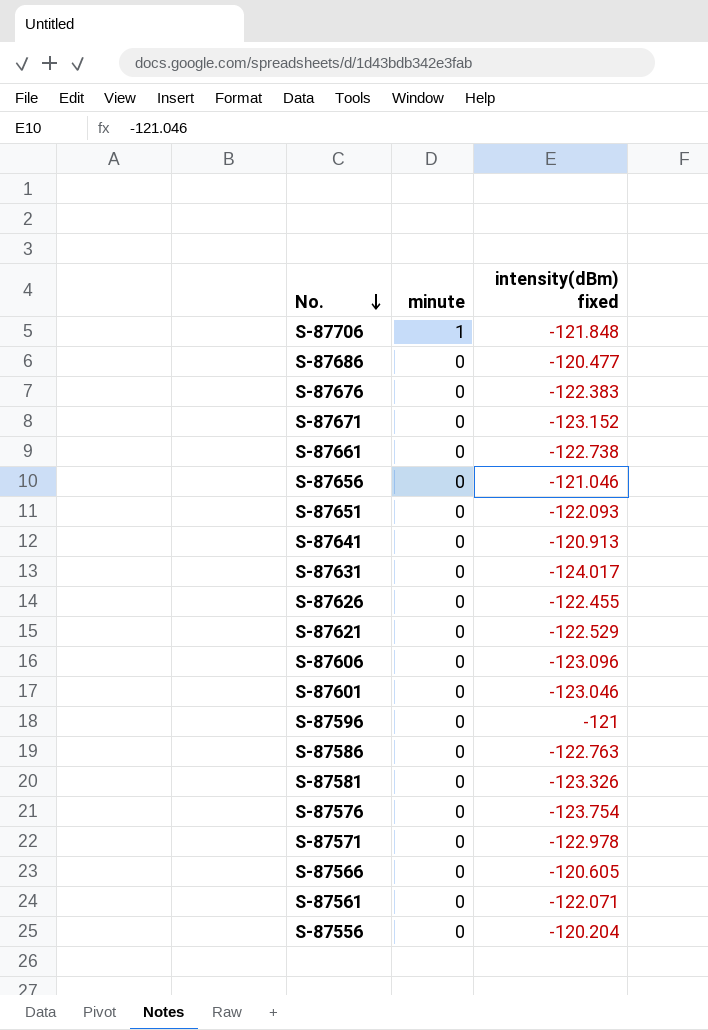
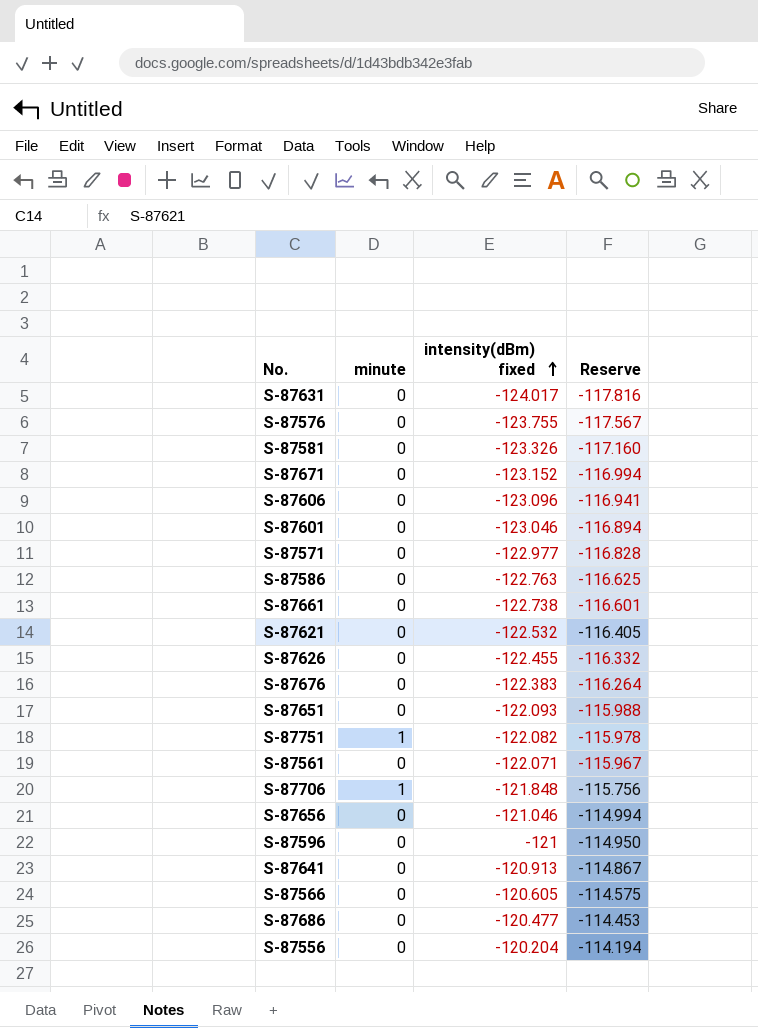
row order: No. descending -> intensity(dBm) fixed ascending
column Reserve | formula: none -> [intensity(dBm) fixed] * 0.95
S-87576 | intensity(dBm) fixed: -123.754 -> -123.755
S-87571 | intensity(dBm) fixed: -122.978 -> -122.977
S-87621 | intensity(dBm) fixed: -122.529 -> -122.532
row S-87751: none -> 1 | -122.082 | -115.978

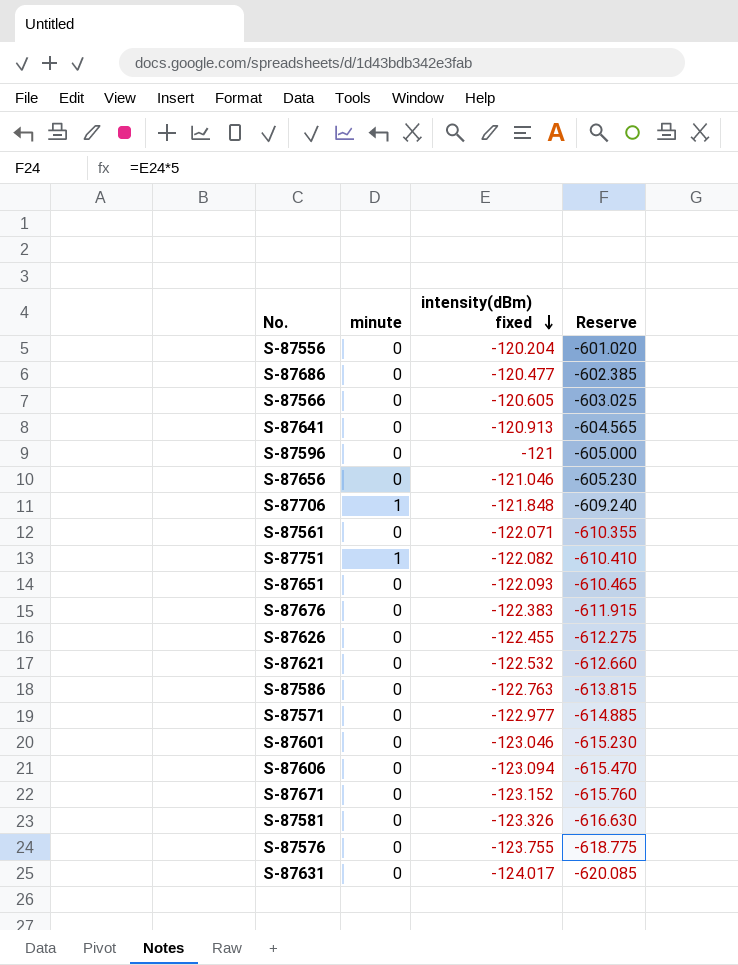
row order: intensity(dBm) fixed ascending -> intensity(dBm) fixed descending
column Reserve | formula: [intensity(dBm) fixed] * 0.95 -> [intensity(dBm) fixed] * 5
row S-87661: 0 | -122.738 | -116.601 -> none
S-87606 | intensity(dBm) fixed: -123.096 -> -123.094

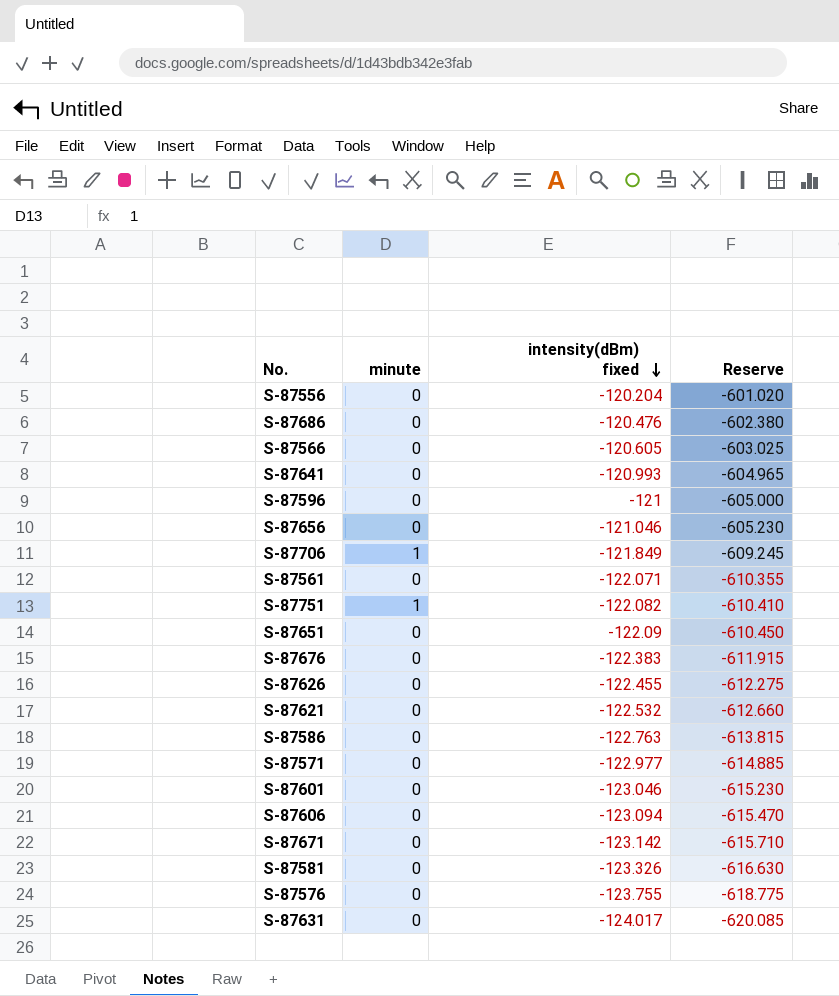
S-87686 | intensity(dBm) fixed: -120.477 -> -120.476
S-87686 | Reserve: -602.385 -> -602.380
S-87641 | intensity(dBm) fixed: -120.913 -> -120.993
S-87641 | Reserve: -604.565 -> -604.965
S-87706 | intensity(dBm) fixed: -121.848 -> -121.849
S-87706 | Reserve: -609.240 -> -609.245
S-87651 | intensity(dBm) fixed: -122.093 -> -122.09
S-87651 | Reserve: -610.465 -> -610.450
S-87671 | intensity(dBm) fixed: -123.152 -> -123.142
S-87671 | Reserve: -615.760 -> -615.710

